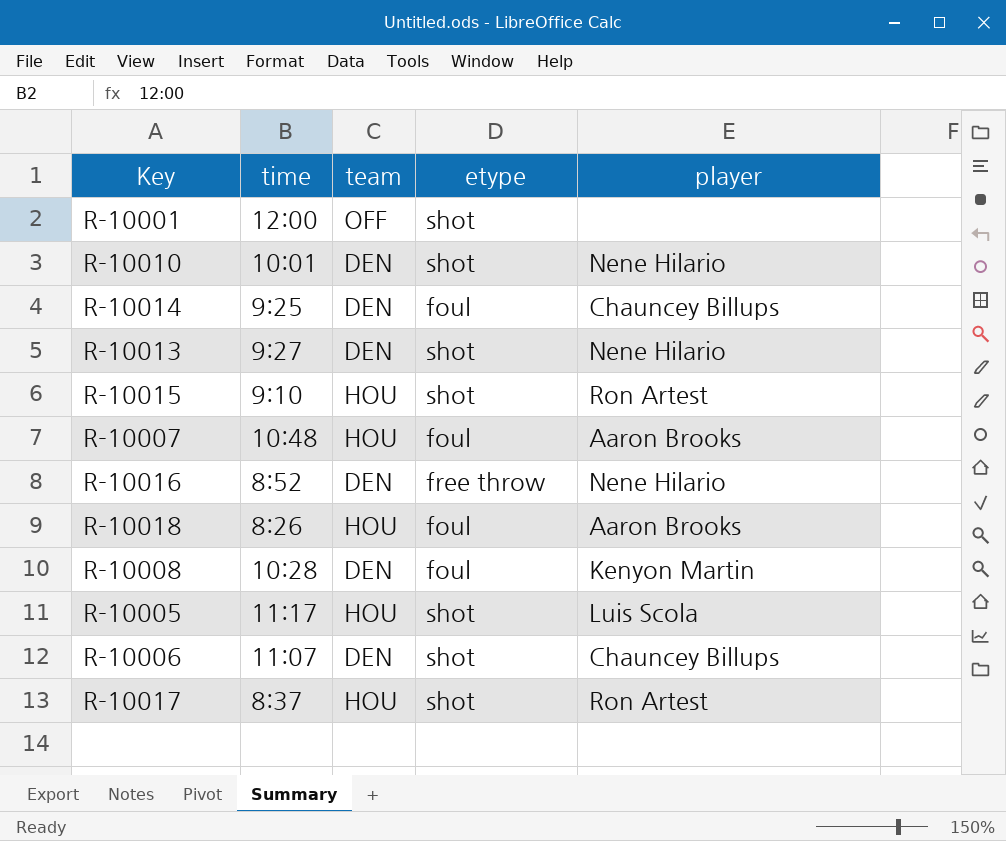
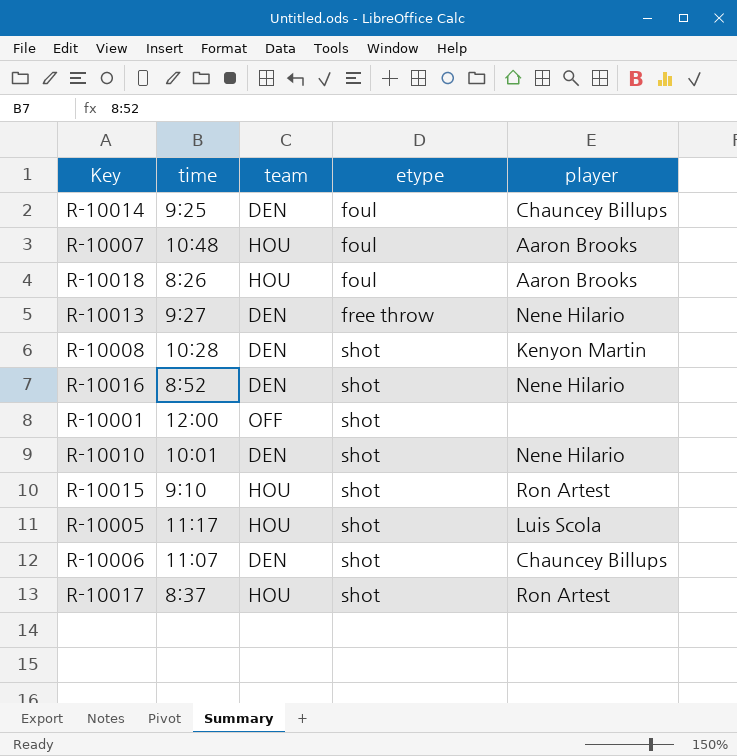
row order: none -> etype ascending
R-10013 | etype: shot -> free throw
R-10008 | etype: foul -> shot
R-10016 | etype: free throw -> shot

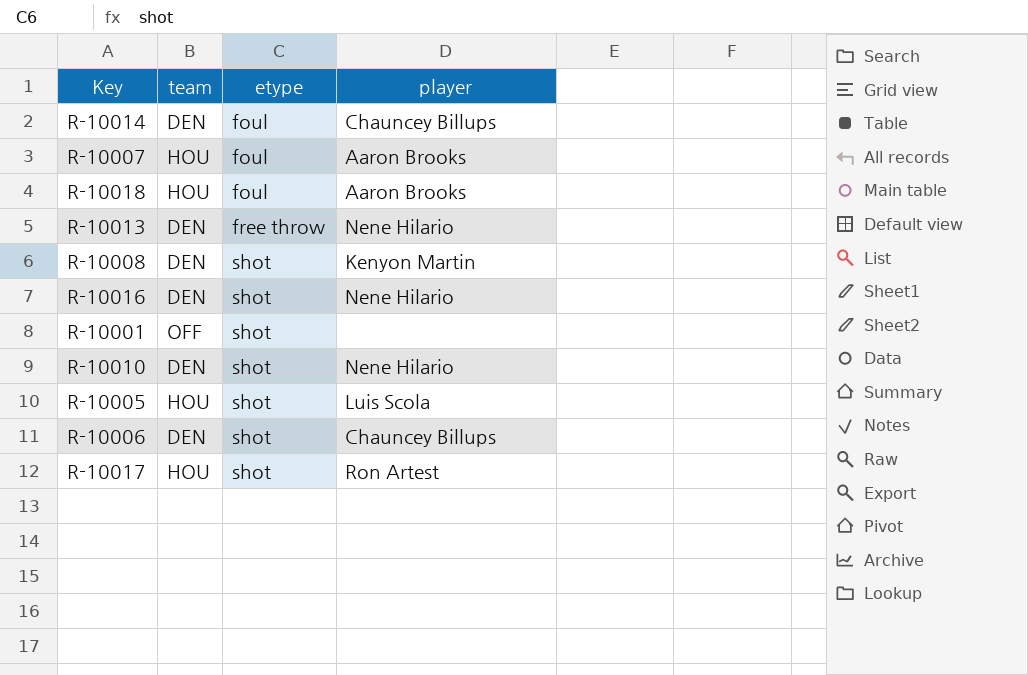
column time | position: 2 -> none
row R-10015: 9:10 | HOU | shot | Ron Artest -> none

